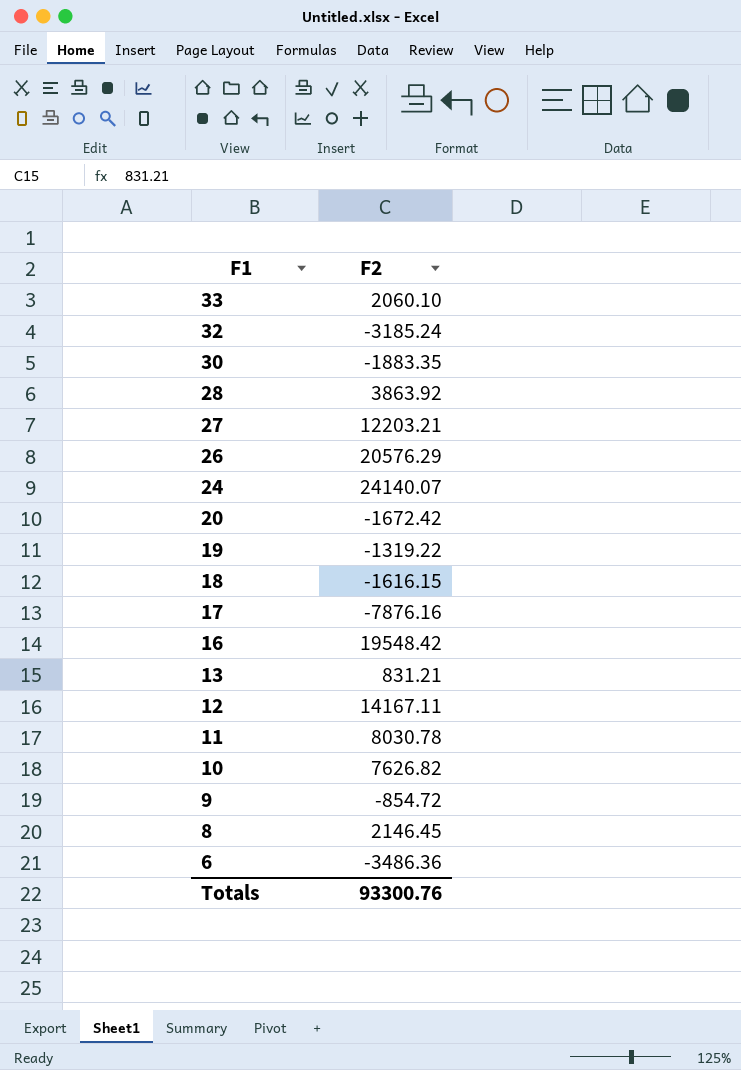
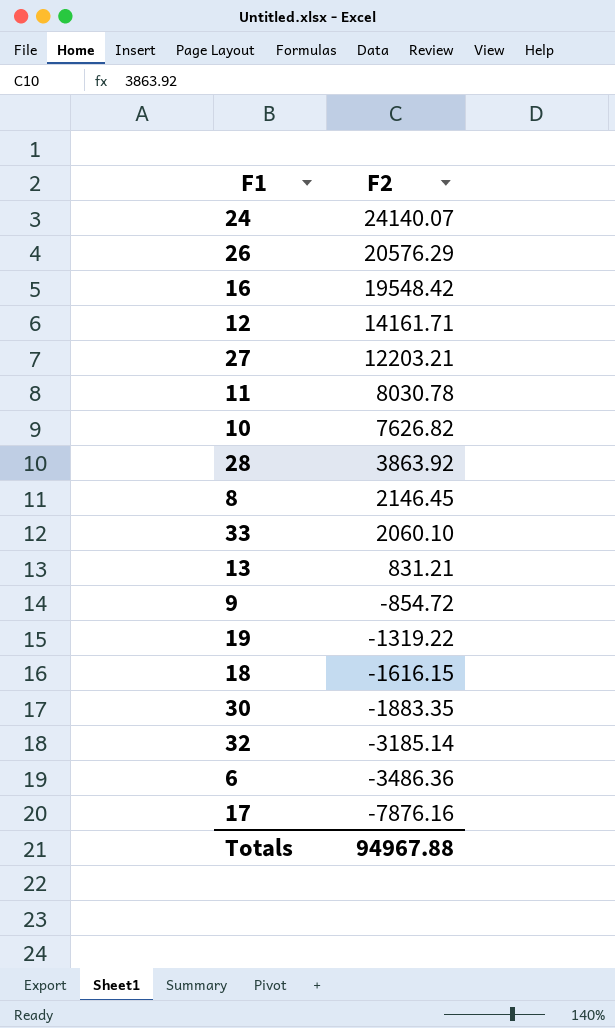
row order: F1 descending -> F2 descending
row 20: -1672.42 -> none
12 | F2: 14167.11 -> 14161.71
32 | F2: -3185.24 -> -3185.14
Totals | F2: 93300.76 -> 94967.88

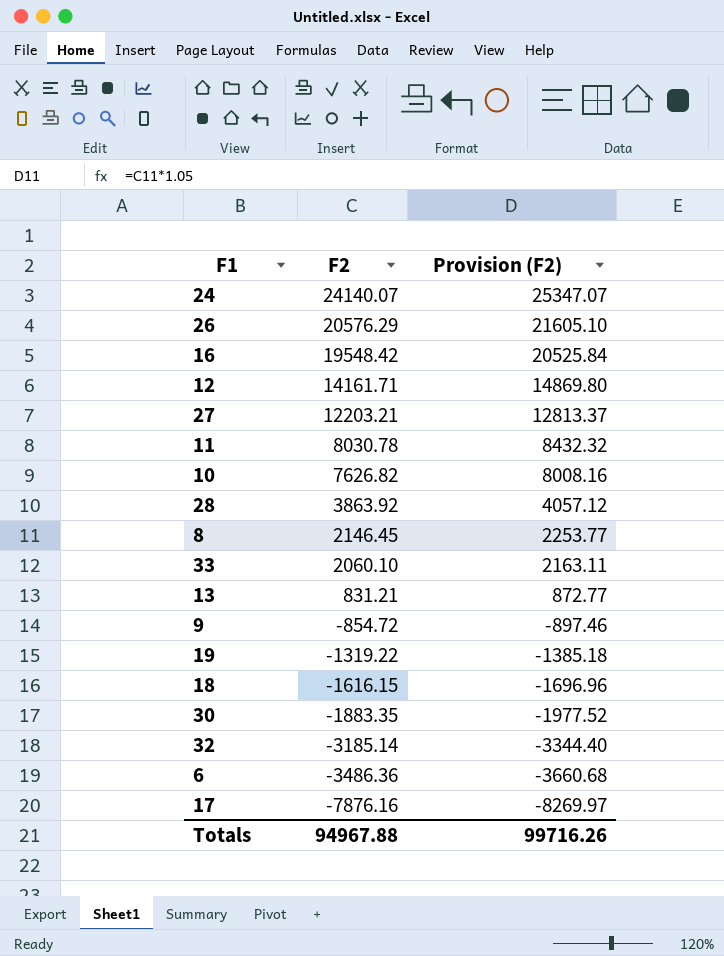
column Provision (F2) | formula: none -> [F2] * 1.05

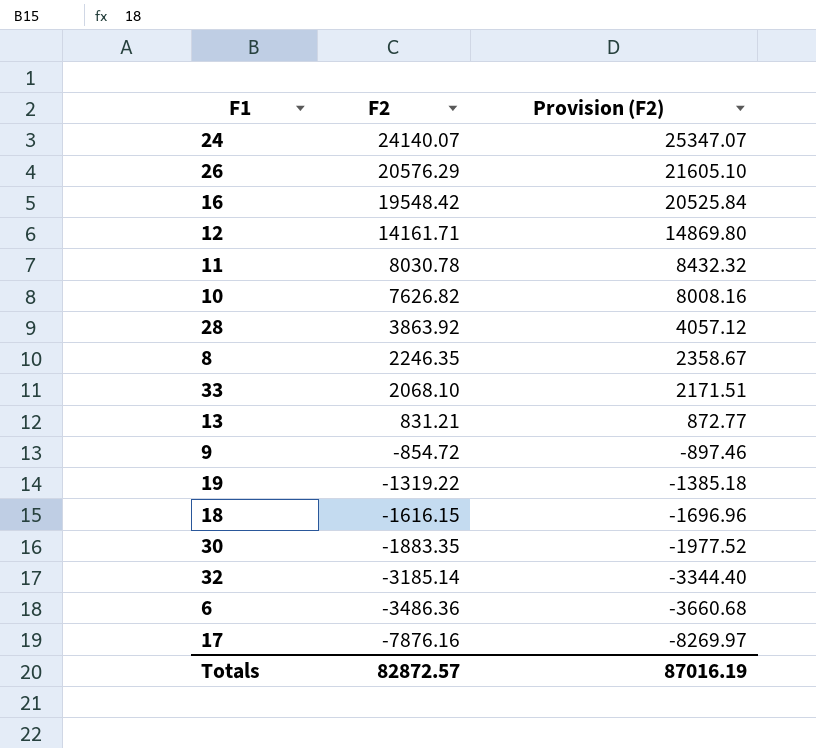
row 27: 12203.21 | 12813.37 -> none
8 | F2: 2146.45 -> 2246.35
8 | Provision (F2): 2253.77 -> 2358.67
33 | F2: 2060.10 -> 2068.10
33 | Provision (F2): 2163.11 -> 2171.51
Totals | F2: 94967.88 -> 82872.57
Totals | Provision (F2): 99716.26 -> 87016.19

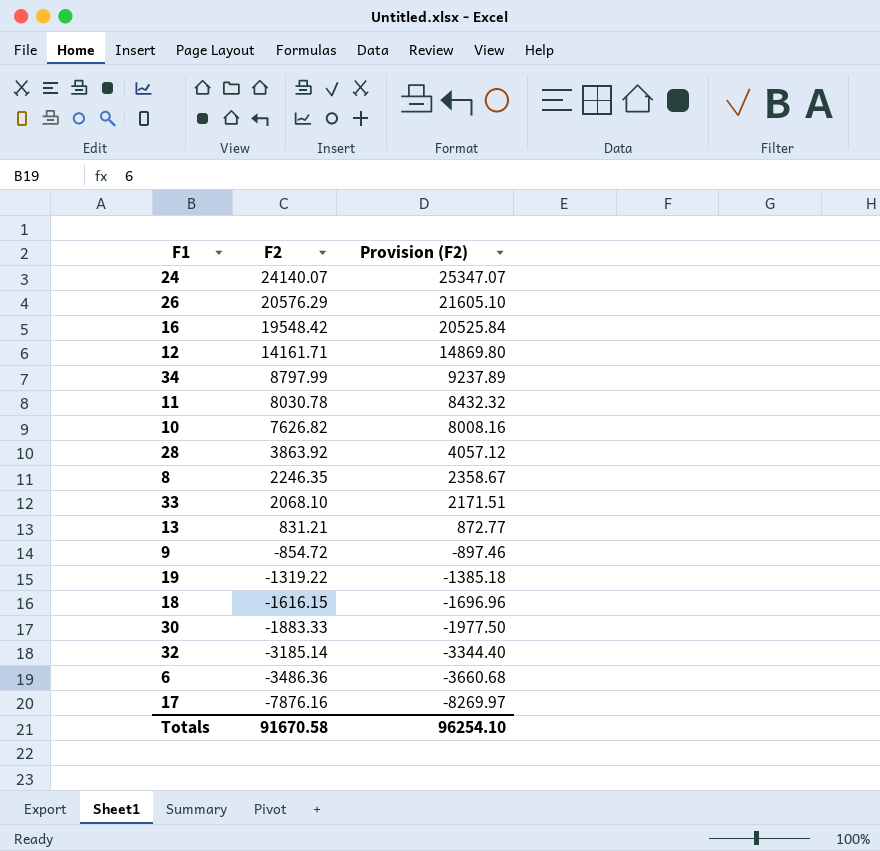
row 34: none -> 8797.99 | 9237.89
30 | F2: -1883.35 -> -1883.33
30 | Provision (F2): -1977.52 -> -1977.50
Totals | F2: 82872.57 -> 91670.58
Totals | Provision (F2): 87016.19 -> 96254.10

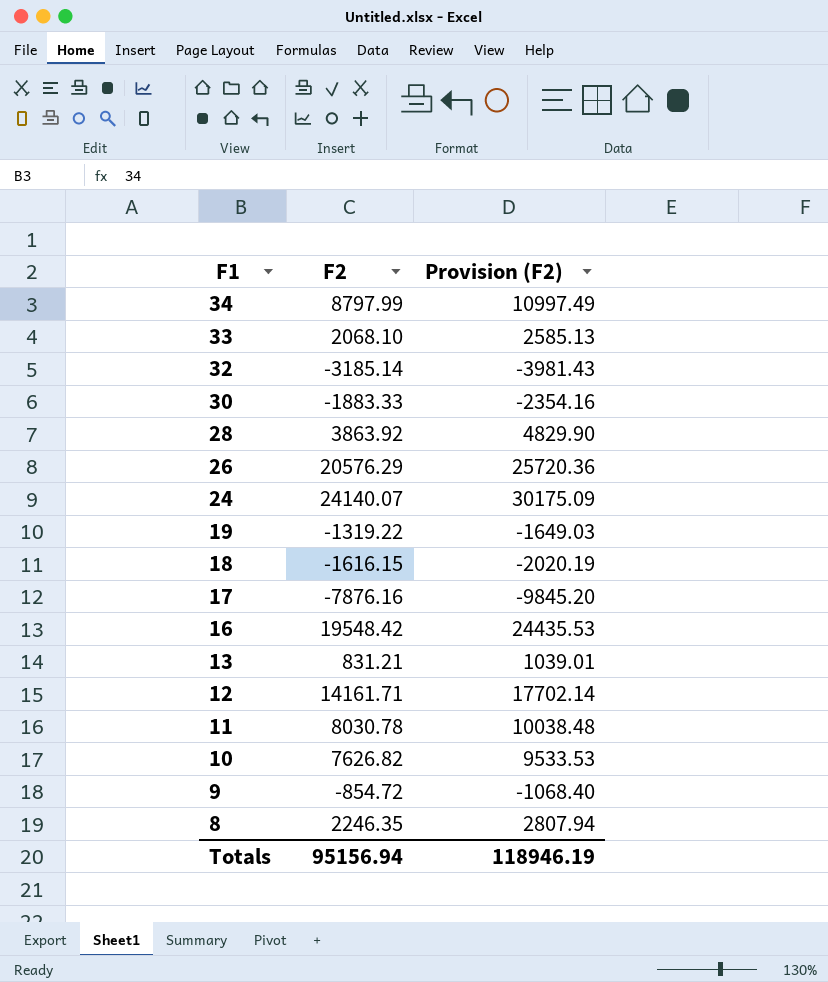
row order: F2 descending -> F1 descending
column Provision (F2) | formula: [F2] * 1.05 -> [F2] * 1.25
row 6: -3486.36 | -3660.68 -> none
Totals | F2: 91670.58 -> 95156.94
Totals | Provision (F2): 96254.10 -> 118946.19

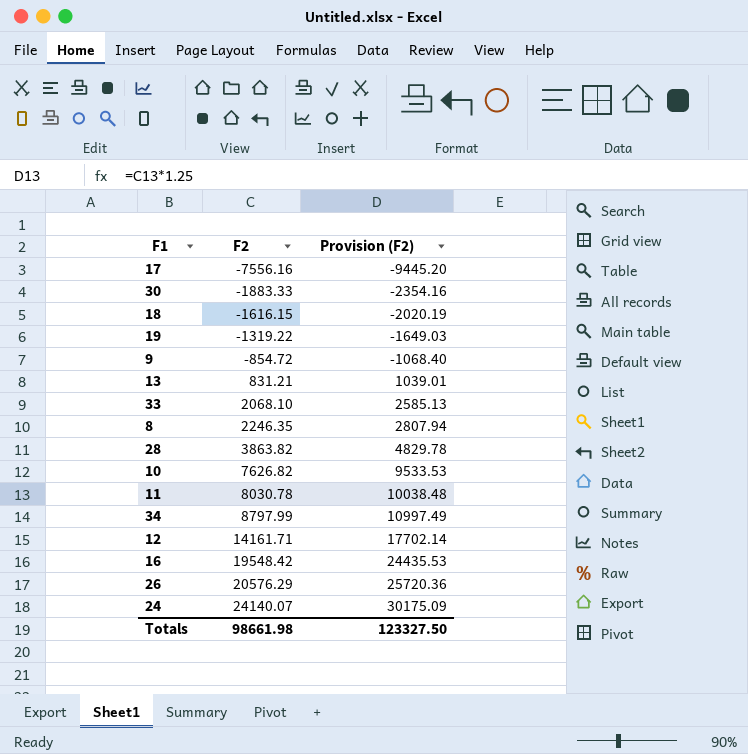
row order: F1 descending -> F2 ascending
row 32: -3185.14 | -3981.43 -> none
17 | F2: -7876.16 -> -7556.16
17 | Provision (F2): -9845.20 -> -9445.20
28 | F2: 3863.92 -> 3863.82
28 | Provision (F2): 4829.90 -> 4829.78
Totals | F2: 95156.94 -> 98661.98
Totals | Provision (F2): 118946.19 -> 123327.50

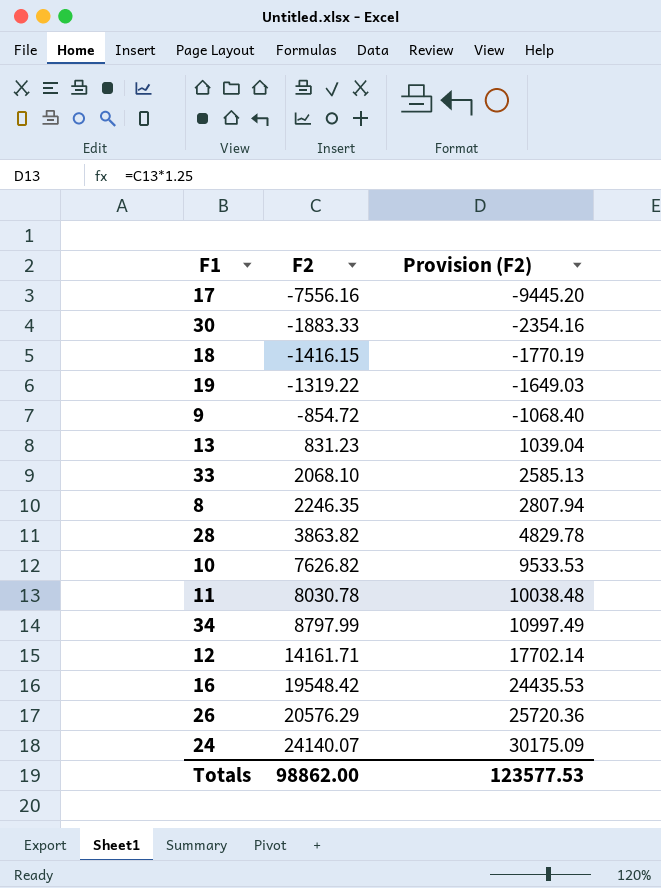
18 | F2: -1616.15 -> -1416.15
18 | Provision (F2): -2020.19 -> -1770.19
13 | F2: 831.21 -> 831.23
13 | Provision (F2): 1039.01 -> 1039.04
Totals | F2: 98661.98 -> 98862.00
Totals | Provision (F2): 123327.50 -> 123577.53

